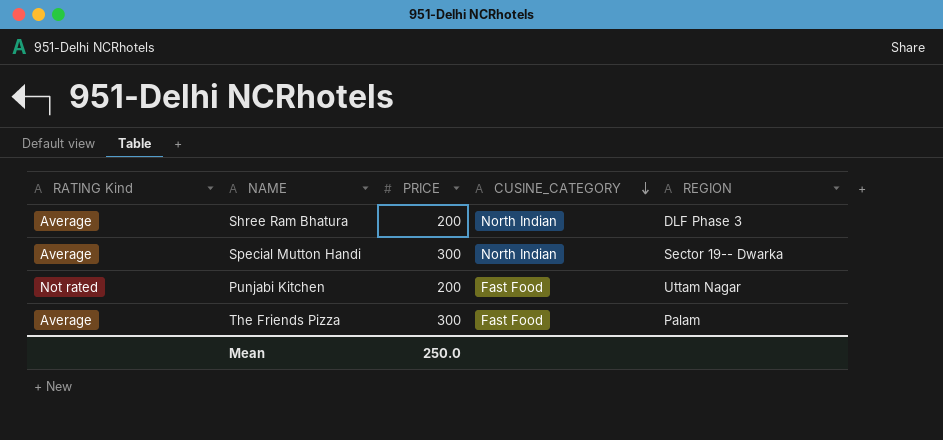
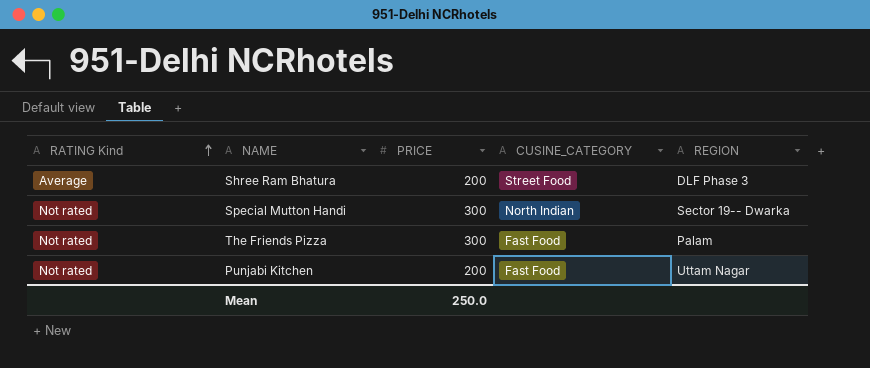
row order: CUSINE_CATEGORY descending -> RATING Kind ascending
Shree Ram Bhatura | CUSINE_CATEGORY: North Indian -> Street Food
Special Mutton Handi | RATING Kind: Average -> Not rated
The Friends Pizza | RATING Kind: Average -> Not rated

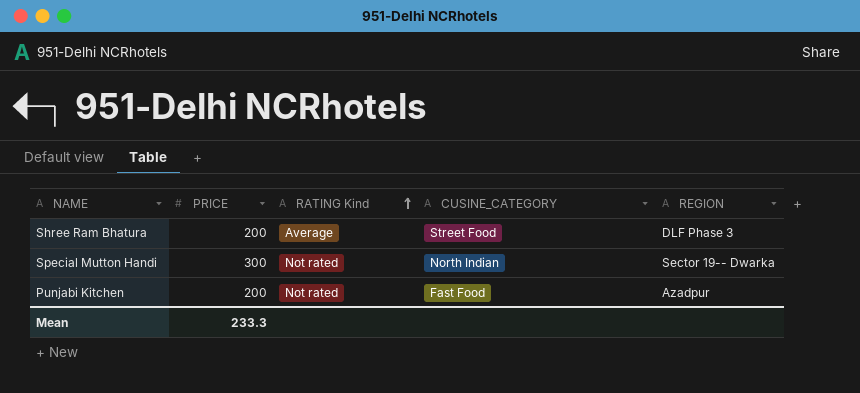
column RATING Kind | position: 1 -> 3
row The Friends Pizza: Not rated | 300 | Fast Food | Palam -> none
Punjabi Kitchen | REGION: Uttam Nagar -> Azadpur
Mean | PRICE: 250.0 -> 233.3

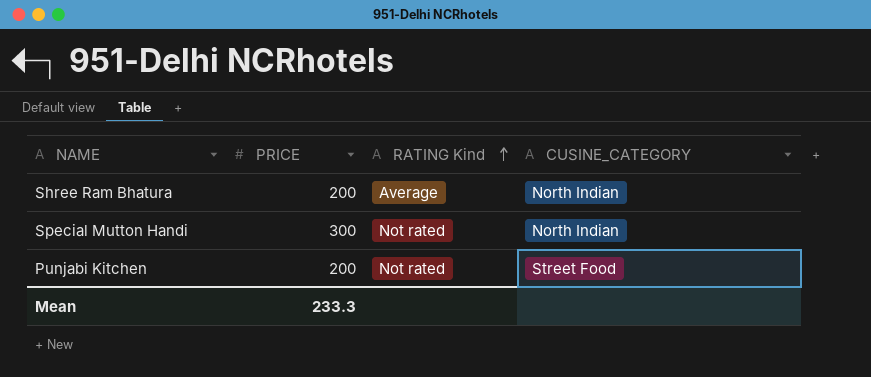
column REGION | position: 5 -> none
Shree Ram Bhatura | CUSINE_CATEGORY: Street Food -> North Indian
Punjabi Kitchen | CUSINE_CATEGORY: Fast Food -> Street Food

